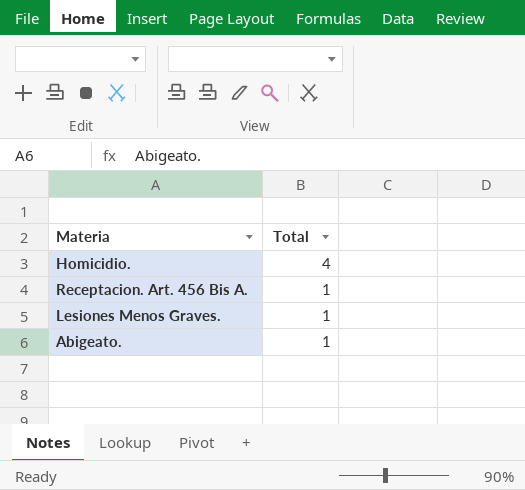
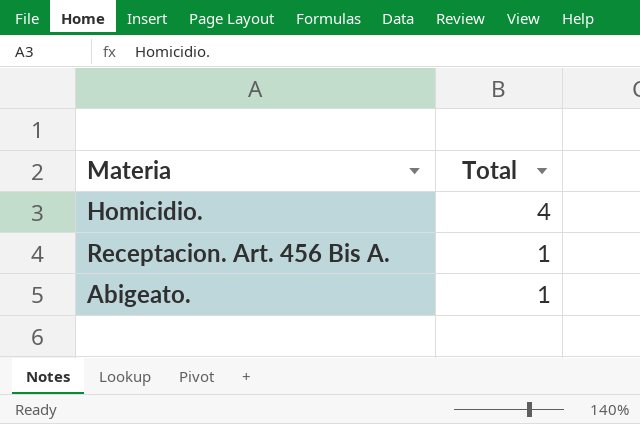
row Lesiones Menos Graves.: 1 -> none

